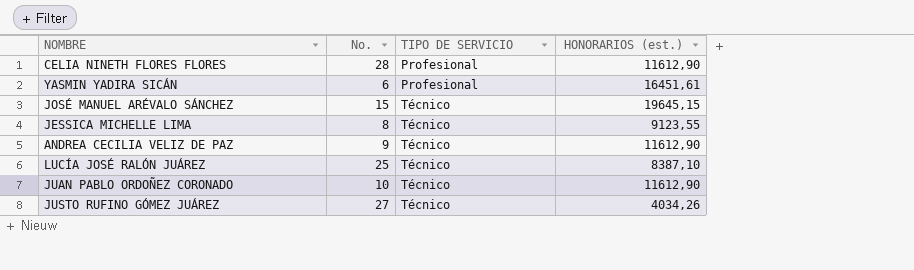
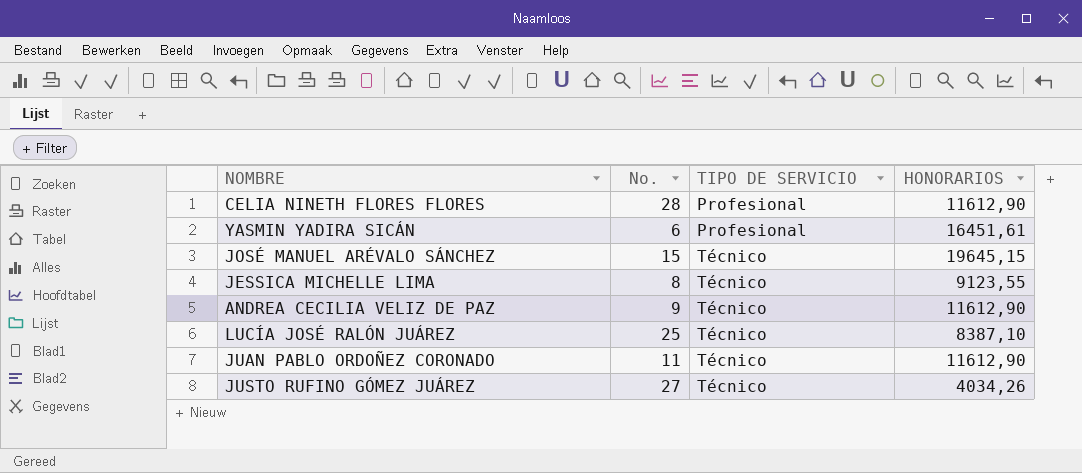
column name: HONORARIOS (est.) -> HONORARIOS
JUAN PABLO ORDOÑEZ CORONADO | No.: 10 -> 11

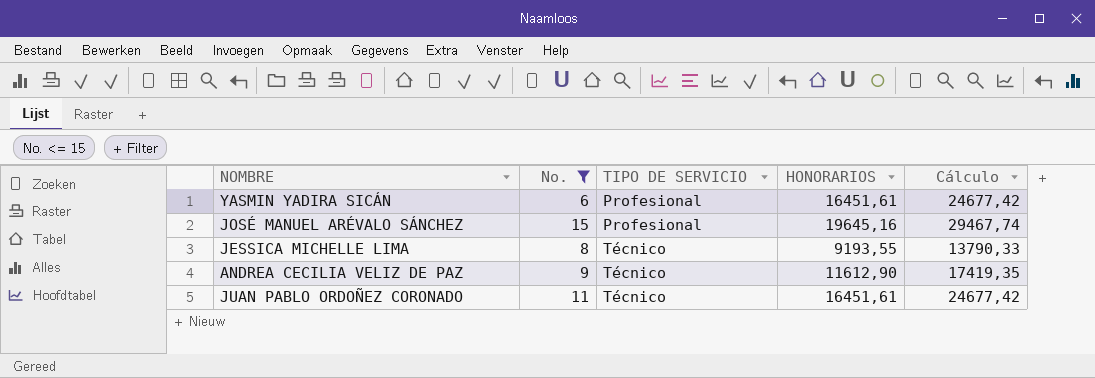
filter: none -> No. <= 15
column Cálculo | formula: none -> [HONORARIOS] * 1,5
JOSÉ MANUEL ARÉVALO SÁNCHEZ | TIPO DE SERVICIO: Técnico -> Profesional
JOSÉ MANUEL ARÉVALO SÁNCHEZ | HONORARIOS: 19645,15 -> 19645,16
JESSICA MICHELLE LIMA | HONORARIOS: 9123,55 -> 9193,55
JUAN PABLO ORDOÑEZ CORONADO | HONORARIOS: 11612,90 -> 16451,61

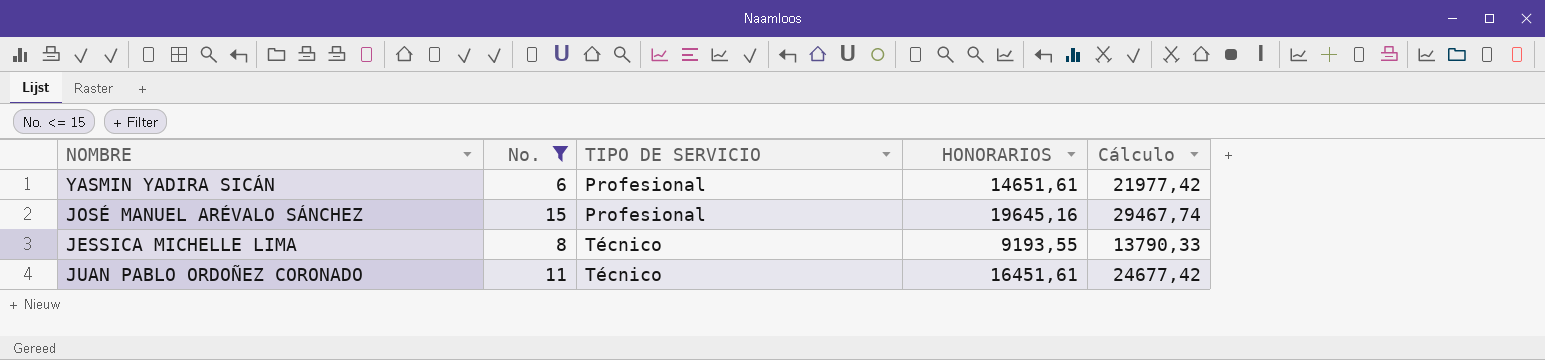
row ANDREA CECILIA VELIZ DE PAZ: 9 | Técnico | 11612,90 | 17419,35 -> none
YASMIN YADIRA SICÁN | HONORARIOS: 16451,61 -> 14651,61
YASMIN YADIRA SICÁN | Cálculo: 24677,42 -> 21977,42

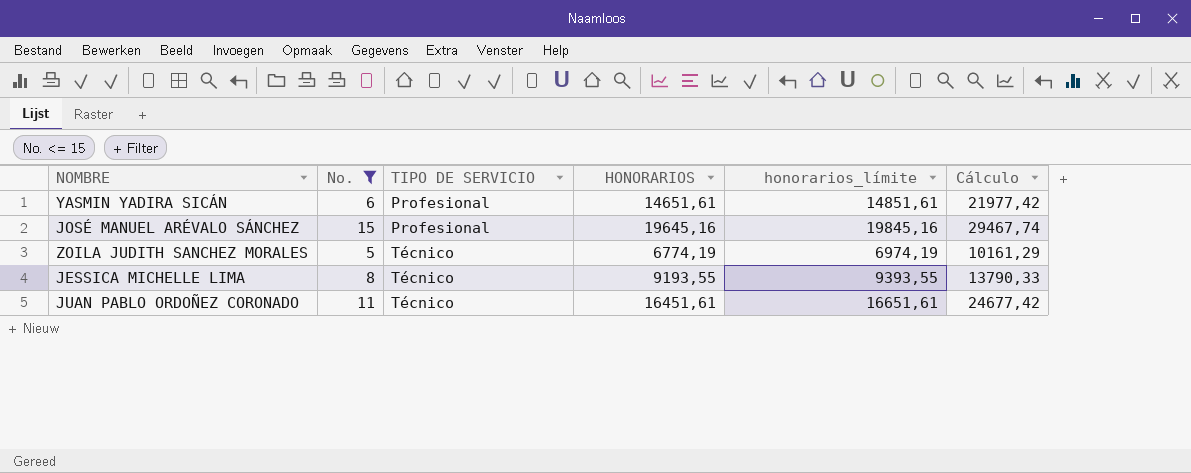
column honorarios_límite | formula: none -> [HONORARIOS] + 200
row ZOILA JUDITH SANCHEZ MORALES: none -> 5 | Técnico | 6774,19 | 6974,19 | 10161,29

